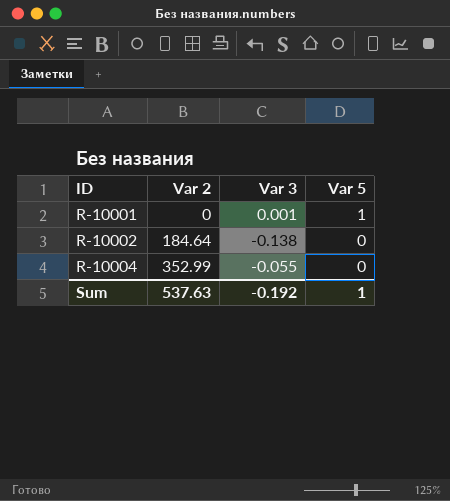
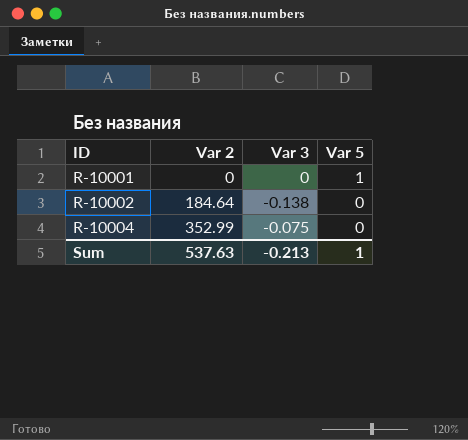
R-10001 | Var 3: 0.001 -> 0
R-10004 | Var 3: -0.055 -> -0.075
Sum | Var 3: -0.192 -> -0.213

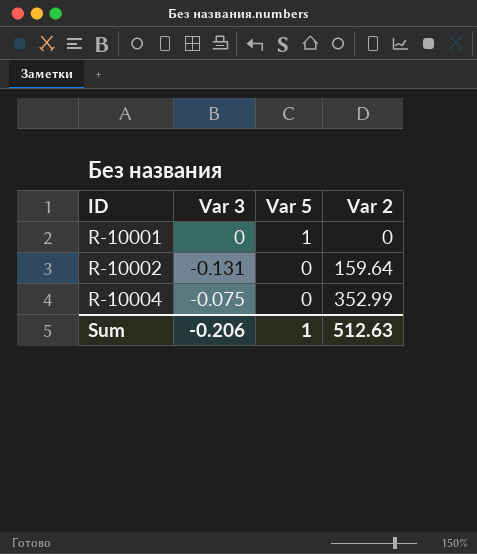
column Var 2 | position: 2 -> 4
R-10002 | Var 3: -0.138 -> -0.131
R-10002 | Var 2: 184.64 -> 159.64
Sum | Var 3: -0.213 -> -0.206
Sum | Var 2: 537.63 -> 512.63

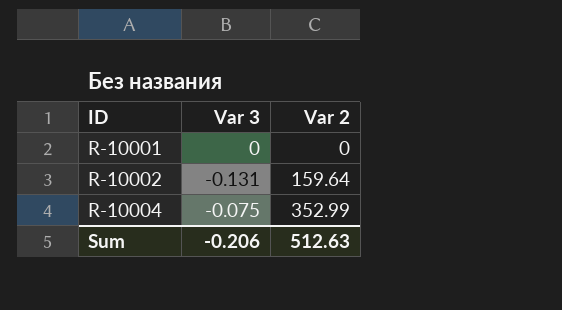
column Var 5 | position: 3 -> none

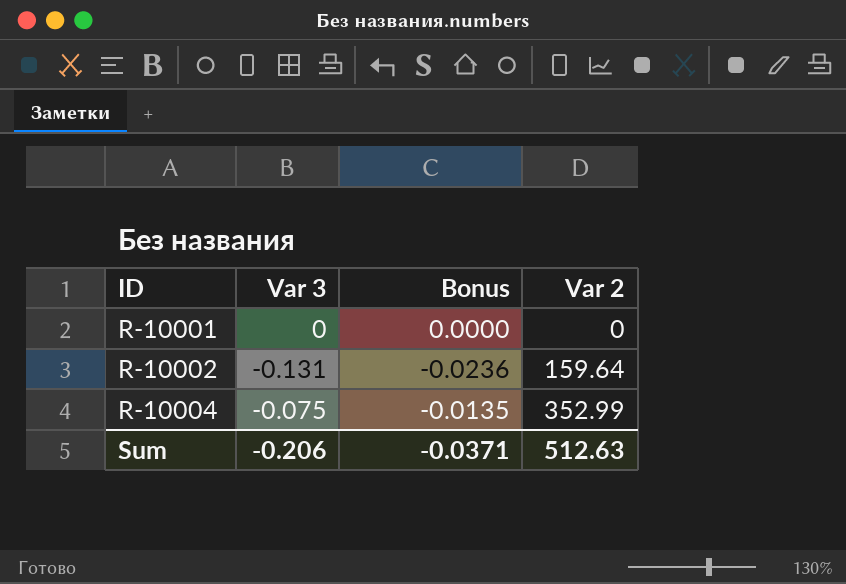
column Bonus | formula: none -> [Var 3] * 0.18

